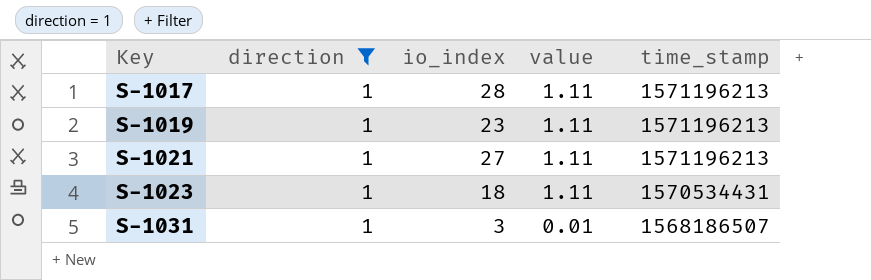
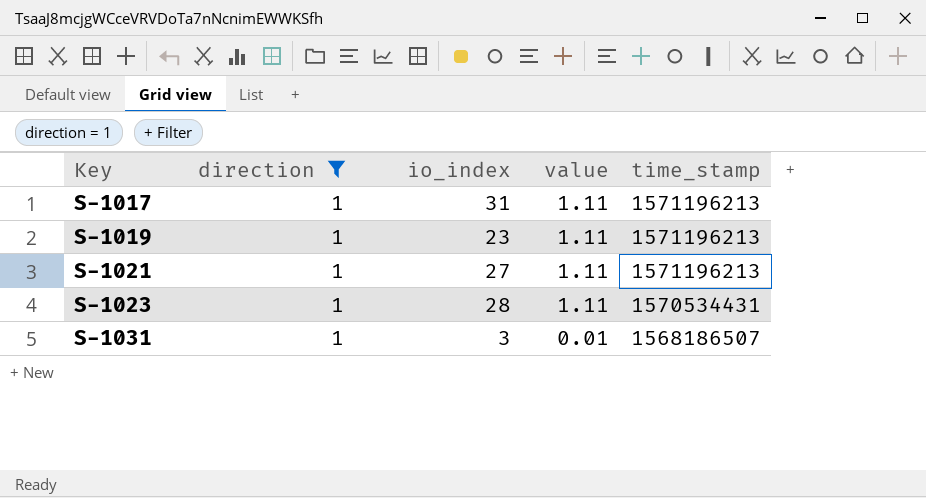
S-1017 | io_index: 28 -> 31
S-1023 | io_index: 18 -> 28

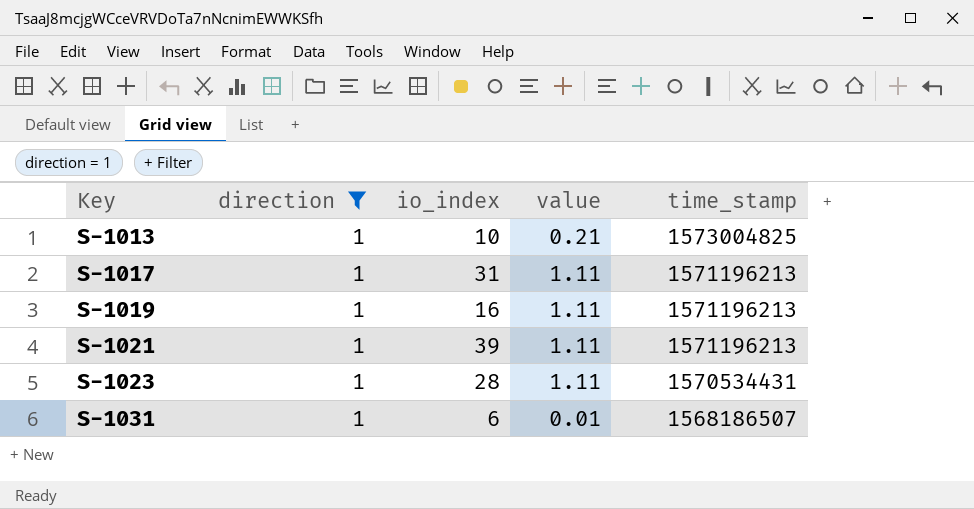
row S-1013: none -> 1 | 10 | 0.21 | 1573004825
S-1019 | io_index: 23 -> 16
S-1021 | io_index: 27 -> 39
S-1031 | io_index: 3 -> 6

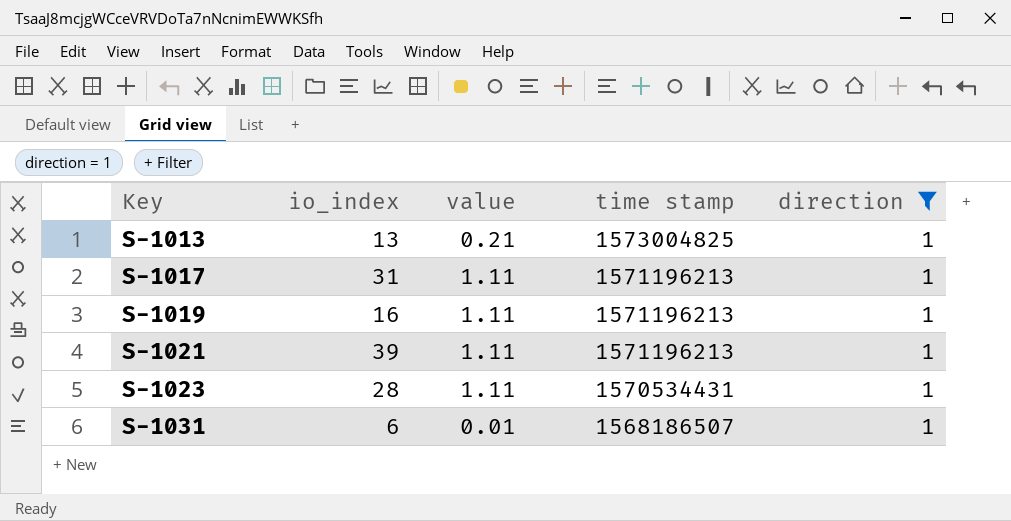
column name: time_stamp -> time stamp
column direction | position: 2 -> 5
S-1013 | io_index: 10 -> 13

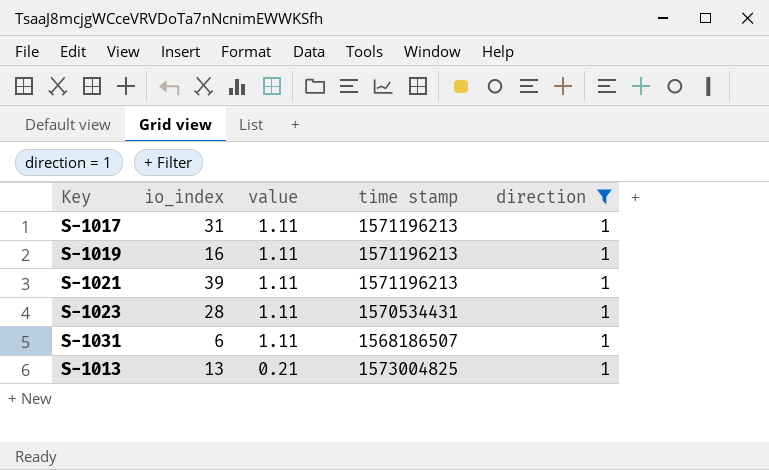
row order: Key ascending -> value descending
S-1031 | value: 0.01 -> 1.11

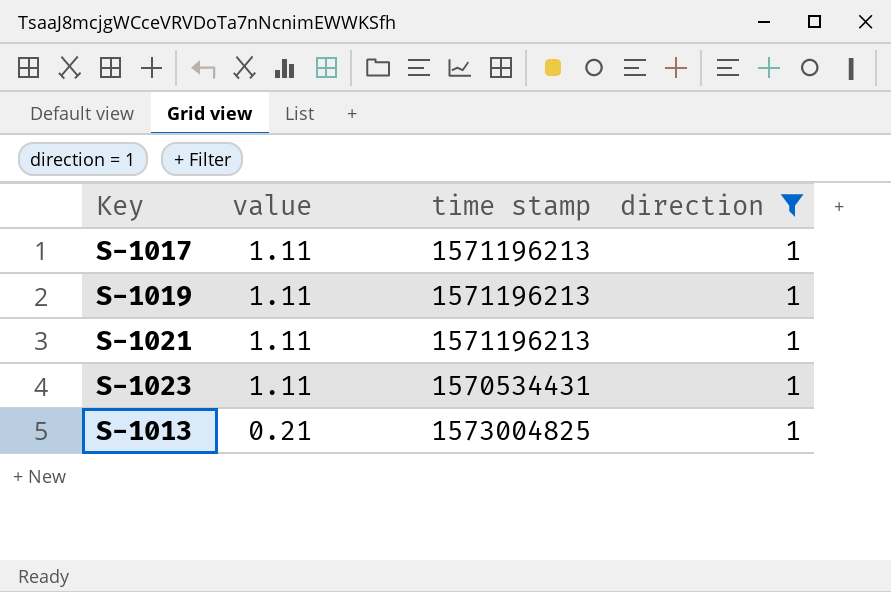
column io_index | position: 2 -> none
row S-1031: 6 | 1.11 | 1568186507 | 1 -> none

